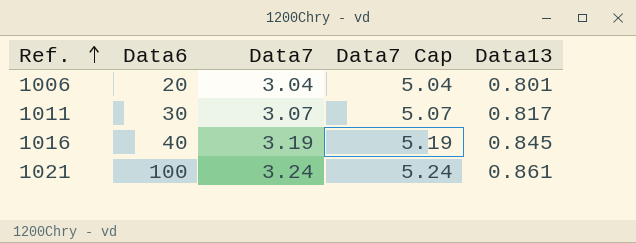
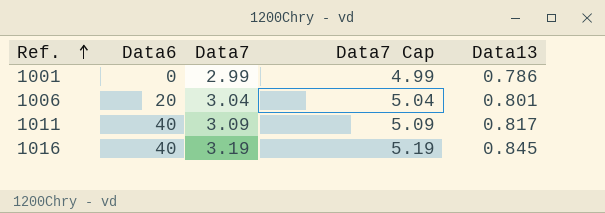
row 1021: 100 | 3.24 | 5.24 | 0.861 -> none
row 1001: none -> 0 | 2.99 | 4.99 | 0.786
1011 | Data6: 30 -> 40
1011 | Data7: 3.07 -> 3.09
1011 | Data7 Cap: 5.07 -> 5.09

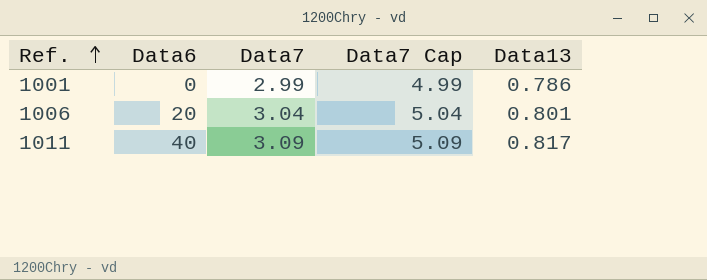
row 1016: 40 | 3.19 | 5.19 | 0.845 -> none

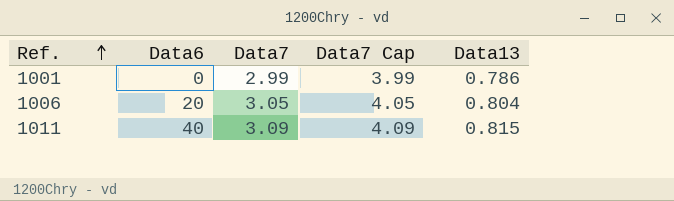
column Data7 Cap | formula: [Data7] + 2 -> [Data7] + 1
1006 | Data7: 3.04 -> 3.05
1006 | Data13: 0.801 -> 0.804
1011 | Data13: 0.817 -> 0.815

